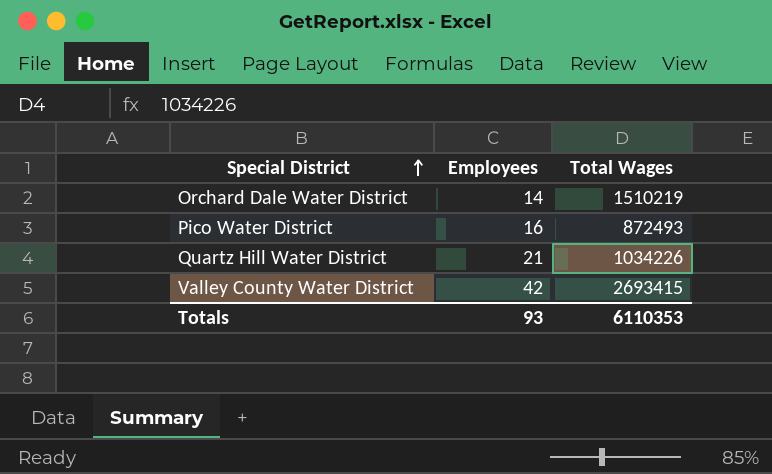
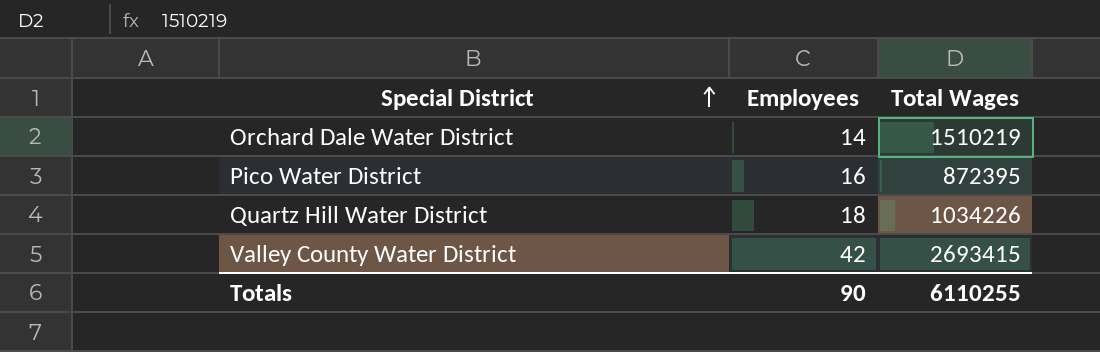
Pico Water District | Total Wages: 872493 -> 872395
Quartz Hill Water District | Employees: 21 -> 18
Totals | Employees: 93 -> 90
Totals | Total Wages: 6110353 -> 6110255

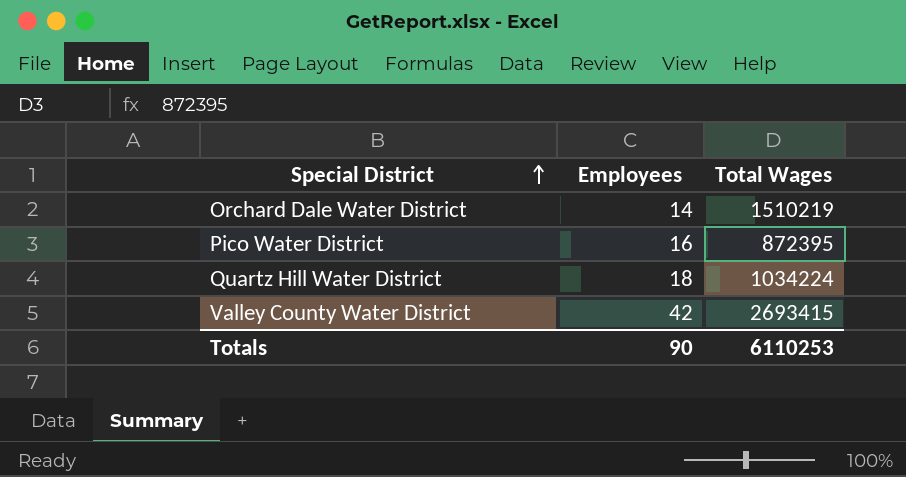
Quartz Hill Water District | Total Wages: 1034226 -> 1034224
Totals | Total Wages: 6110255 -> 6110253

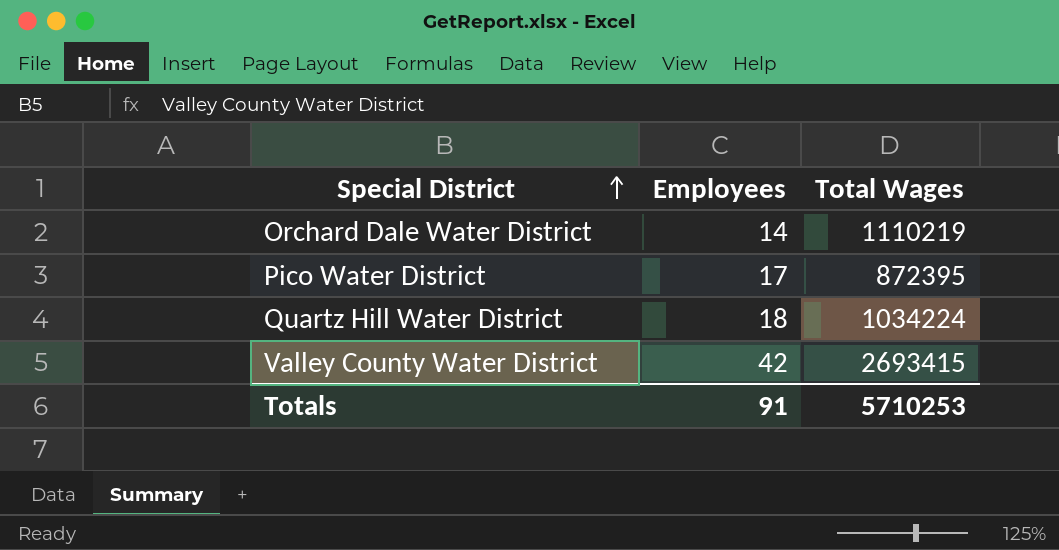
Orchard Dale Water District | Total Wages: 1510219 -> 1110219
Pico Water District | Employees: 16 -> 17
Totals | Employees: 90 -> 91
Totals | Total Wages: 6110253 -> 5710253

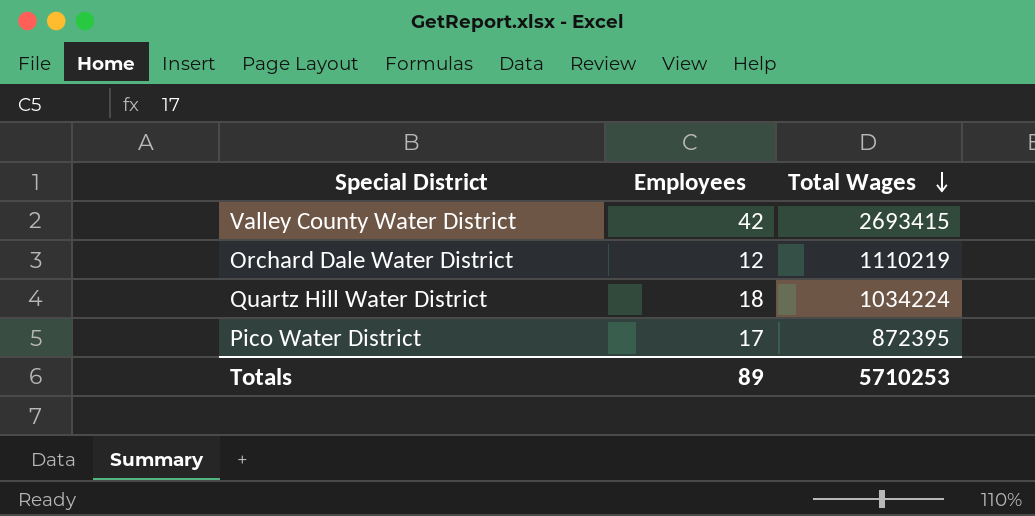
row order: Special District ascending -> Total Wages descending
Orchard Dale Water District | Employees: 14 -> 12
Totals | Employees: 91 -> 89

